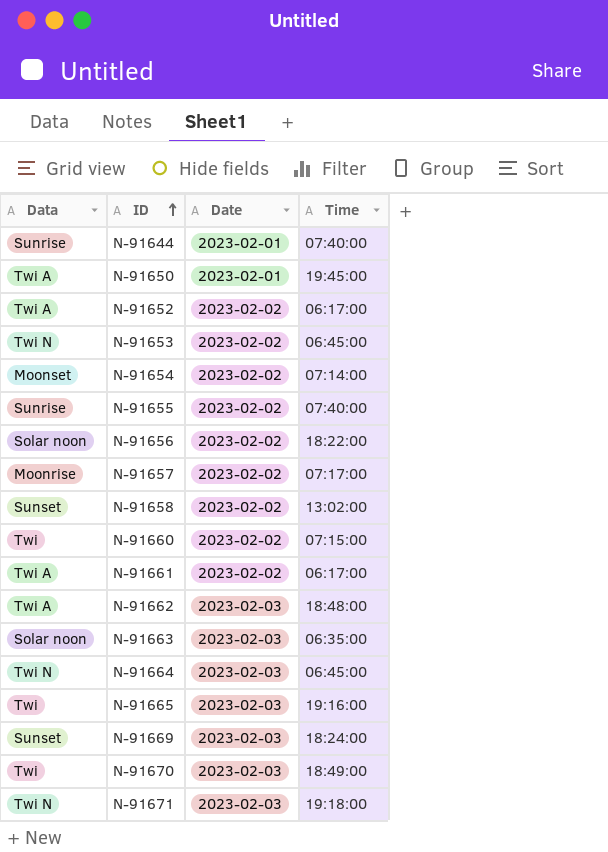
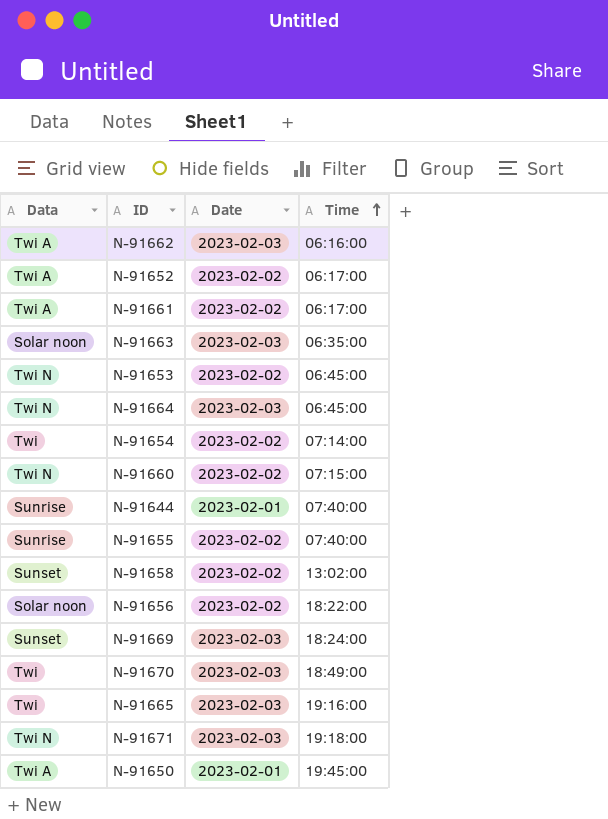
row order: ID ascending -> Time ascending
row N-91657: Moonrise | 2023-02-02 | 07:17:00 -> none
N-91662 | Time: 18:48:00 -> 06:16:00
N-91654 | Data: Moonset -> Twi
N-91660 | Data: Twi -> Twi N

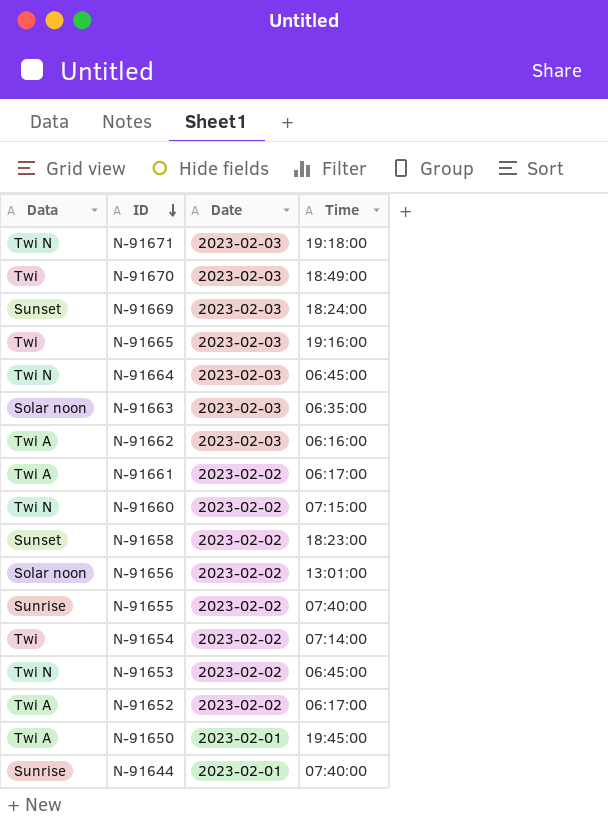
row order: Time ascending -> ID descending
N-91658 | Time: 13:02:00 -> 18:23:00
N-91656 | Time: 18:22:00 -> 13:01:00

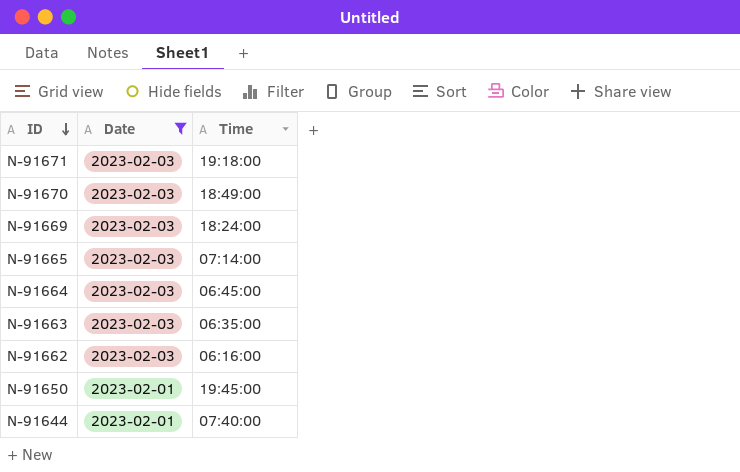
filter: none -> Date != 2023-02-02
column Data | position: 1 -> none
N-91665 | Time: 19:16:00 -> 07:14:00

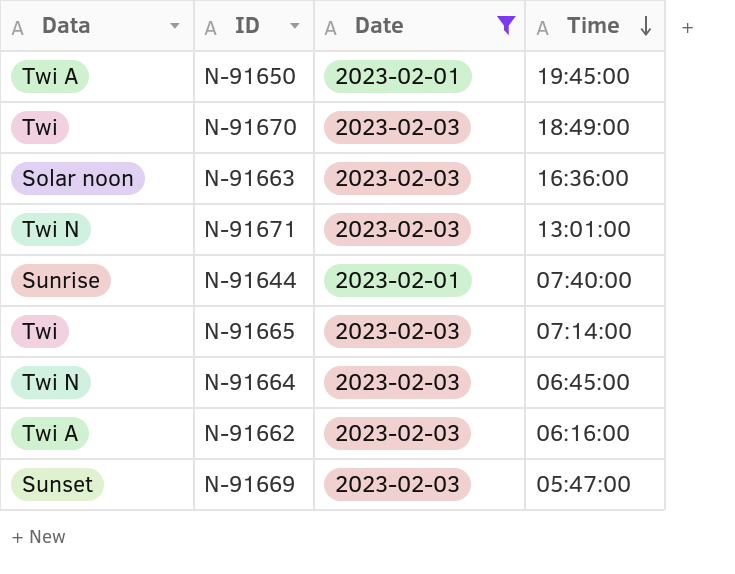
row order: ID descending -> Time descending
column Data | position: none -> 1
N-91663 | Time: 06:35:00 -> 16:36:00
N-91671 | Time: 19:18:00 -> 13:01:00
N-91669 | Time: 18:24:00 -> 05:47:00

